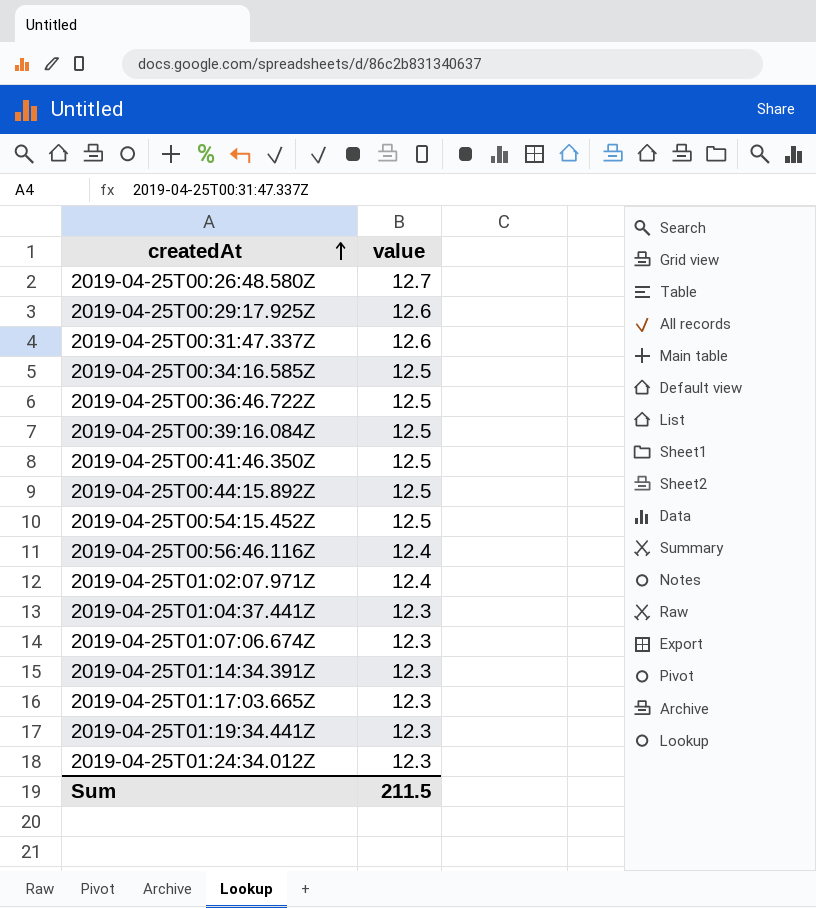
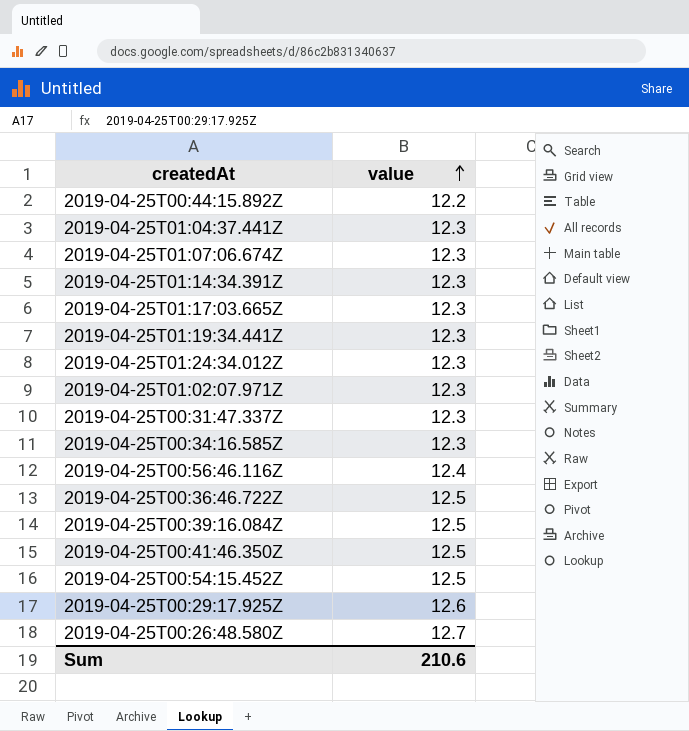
row order: createdAt ascending -> value ascending
2019-04-25T00:44:15.892Z | value: 12.5 -> 12.2
2019-04-25T01:02:07.971Z | value: 12.4 -> 12.3
2019-04-25T00:31:47.337Z | value: 12.6 -> 12.3
2019-04-25T00:34:16.585Z | value: 12.5 -> 12.3
Sum | value: 211.5 -> 210.6

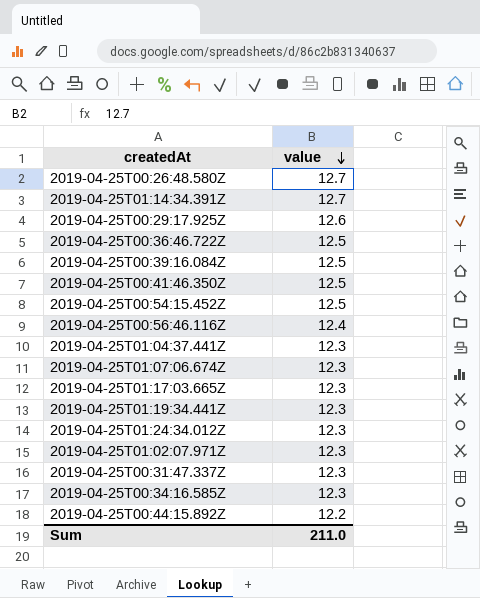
row order: value ascending -> value descending
2019-04-25T01:14:34.391Z | value: 12.3 -> 12.7
Sum | value: 210.6 -> 211.0

